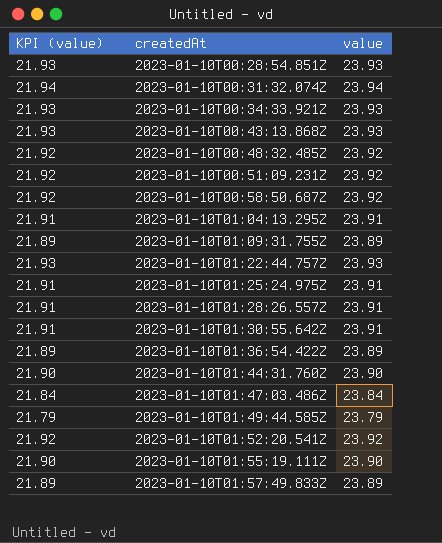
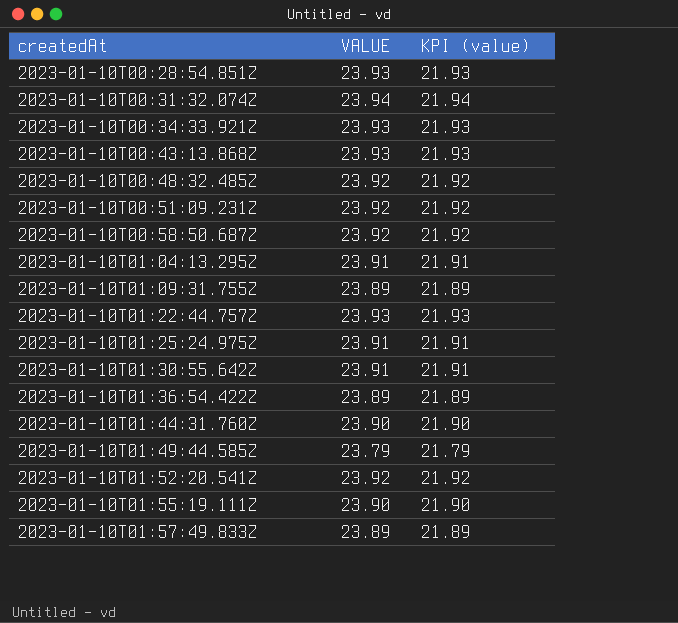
column name: value -> VALUE
column KPI (value) | position: 1 -> 3
row 2023-01-10T01:28:26.557Z: 21.91 | 23.91 -> none
row 2023-01-10T01:47:03.486Z: 21.84 | 23.84 -> none

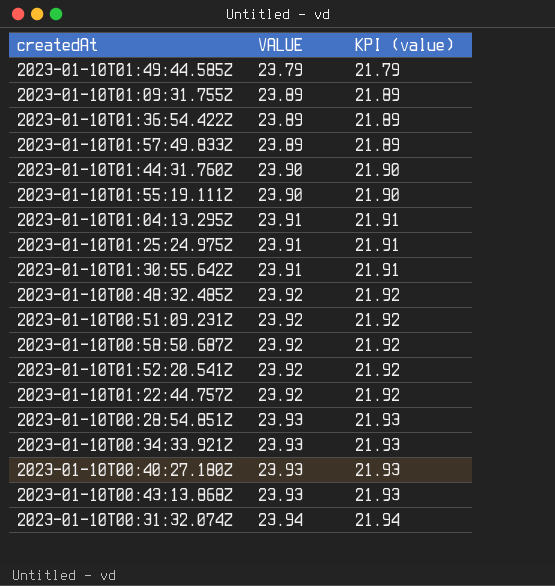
row order: createdAt ascending -> VALUE ascending
2023-01-10T01:22:44.757Z | VALUE: 23.93 -> 23.92
2023-01-10T01:22:44.757Z | KPI (value): 21.93 -> 21.92
row 2023-01-10T00:40:27.180Z: none -> 23.93 | 21.93

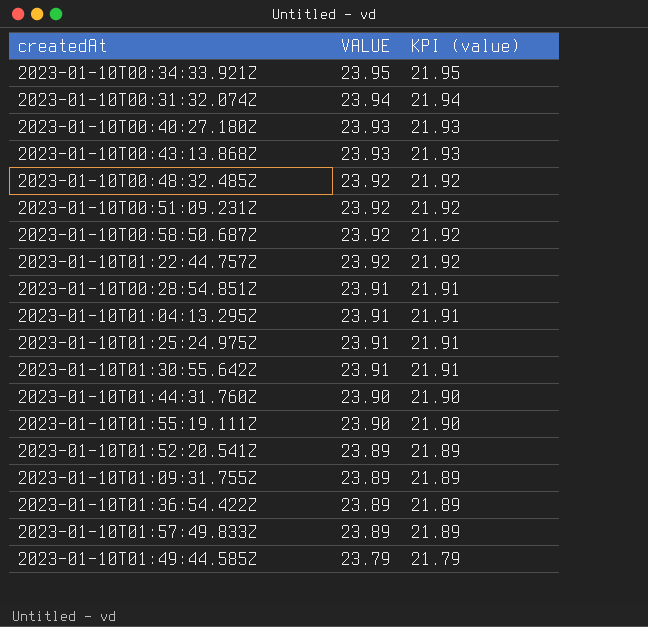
row order: VALUE ascending -> VALUE descending
2023-01-10T00:34:33.921Z | VALUE: 23.93 -> 23.95
2023-01-10T00:34:33.921Z | KPI (value): 21.93 -> 21.95
2023-01-10T00:28:54.851Z | VALUE: 23.93 -> 23.91
2023-01-10T00:28:54.851Z | KPI (value): 21.93 -> 21.91
2023-01-10T01:52:20.541Z | VALUE: 23.92 -> 23.89
2023-01-10T01:52:20.541Z | KPI (value): 21.92 -> 21.89

